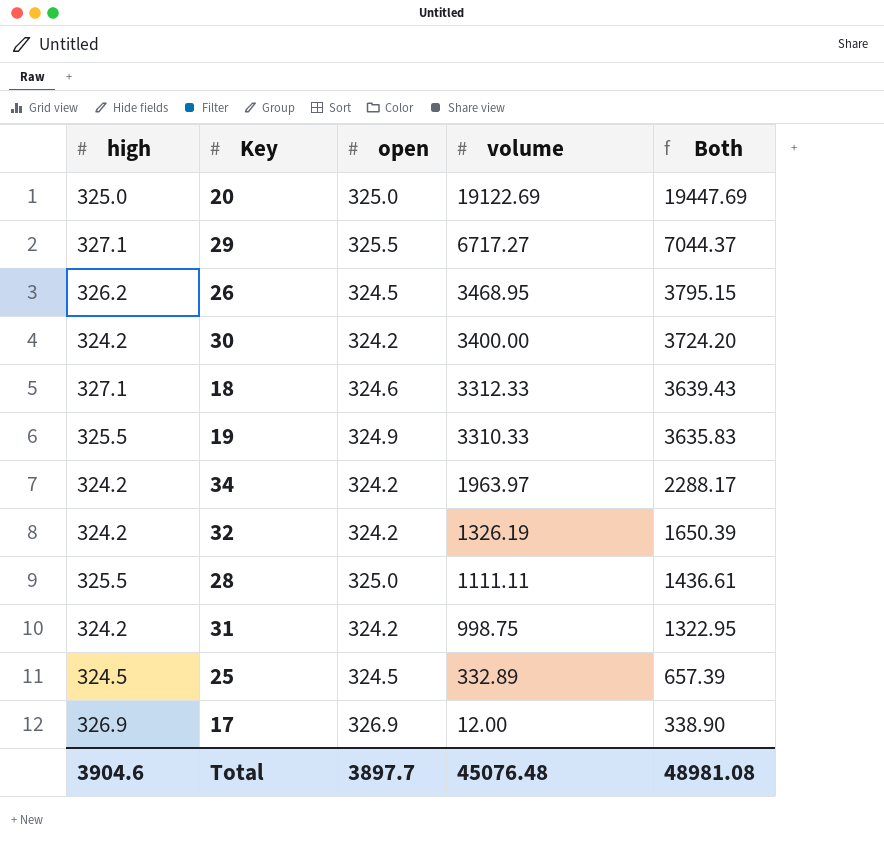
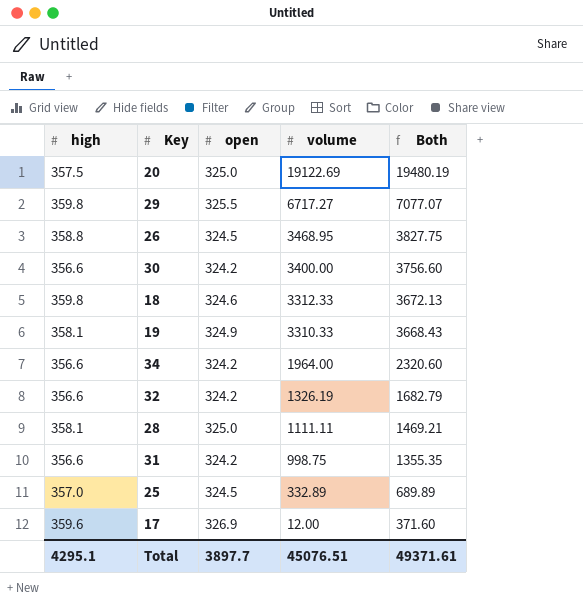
20 | high: 325.0 -> 357.5
20 | Both: 19447.69 -> 19480.19
29 | high: 327.1 -> 359.8
29 | Both: 7044.37 -> 7077.07
26 | high: 326.2 -> 358.8
26 | Both: 3795.15 -> 3827.75
30 | high: 324.2 -> 356.6
30 | Both: 3724.20 -> 3756.60
18 | high: 327.1 -> 359.8
18 | Both: 3639.43 -> 3672.13
19 | high: 325.5 -> 358.1
19 | Both: 3635.83 -> 3668.43
34 | high: 324.2 -> 356.6
34 | volume: 1963.97 -> 1964.00
34 | Both: 2288.17 -> 2320.60
32 | high: 324.2 -> 356.6
32 | Both: 1650.39 -> 1682.79
28 | high: 325.5 -> 358.1
28 | Both: 1436.61 -> 1469.21
31 | high: 324.2 -> 356.6
31 | Both: 1322.95 -> 1355.35
25 | high: 324.5 -> 357.0
25 | Both: 657.39 -> 689.89
17 | high: 326.9 -> 359.6
17 | Both: 338.90 -> 371.60
Total | high: 3904.6 -> 4295.1
Total | volume: 45076.48 -> 45076.51
Total | Both: 48981.08 -> 49371.61

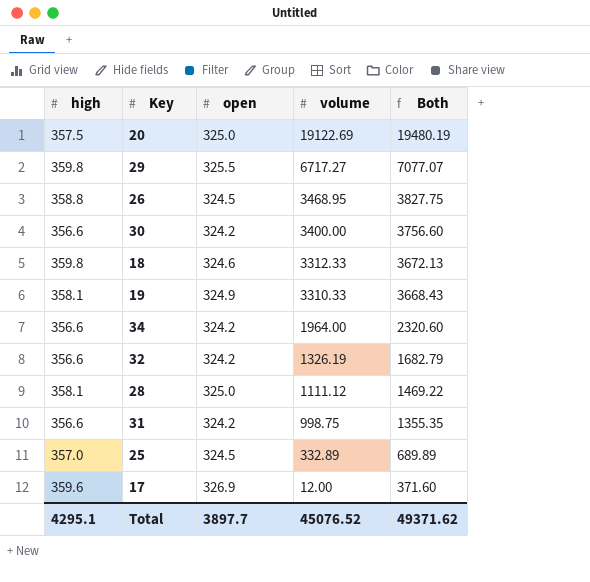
28 | volume: 1111.11 -> 1111.12
28 | Both: 1469.21 -> 1469.22
Total | volume: 45076.51 -> 45076.52
Total | Both: 49371.61 -> 49371.62

